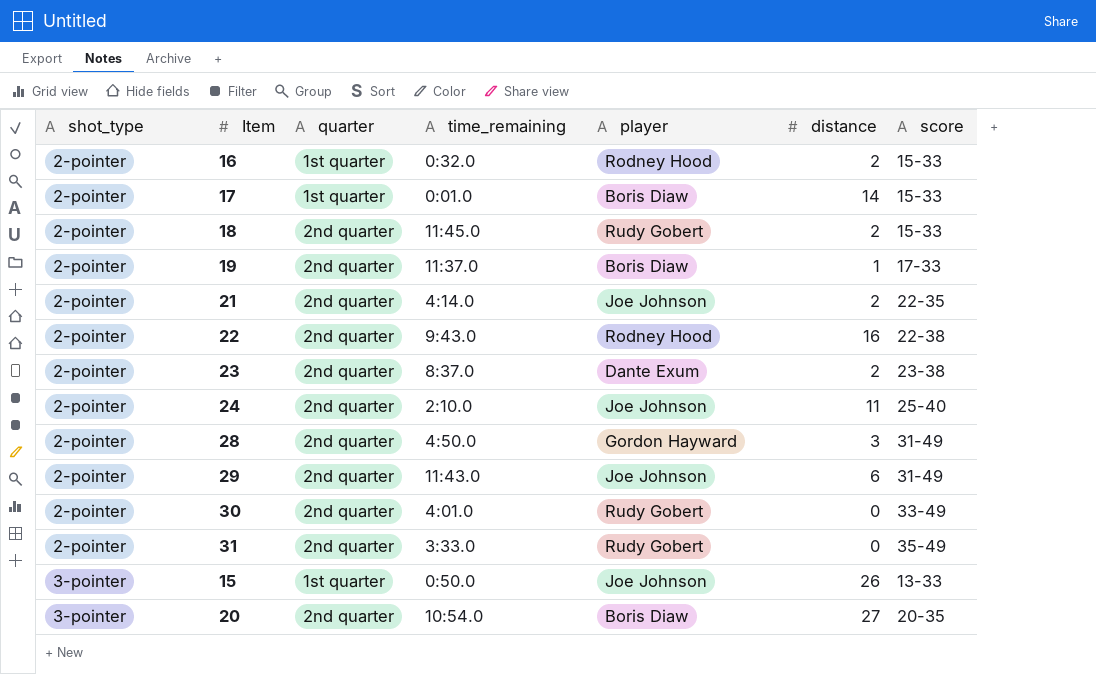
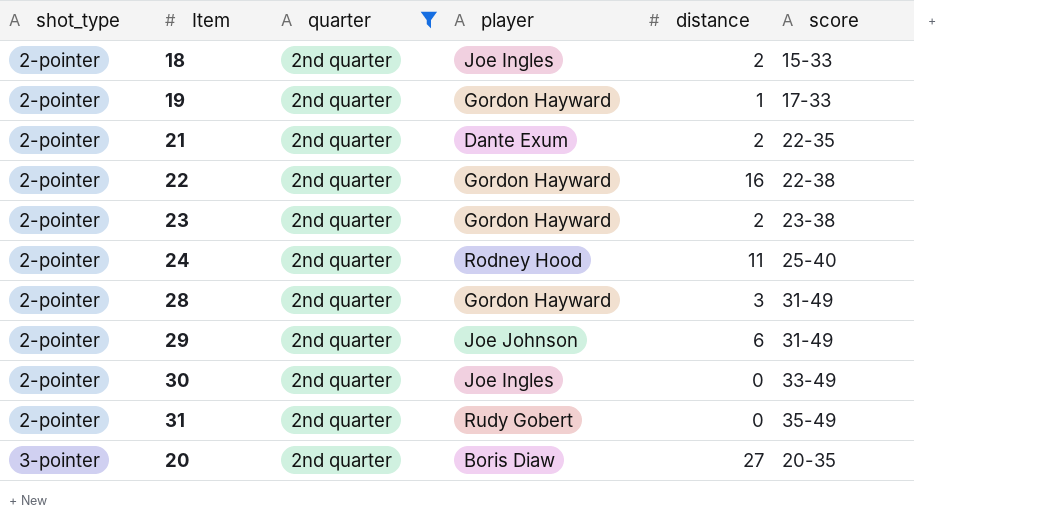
filter: none -> quarter = 2nd quarter
column time_remaining | position: 4 -> none
18 | player: Rudy Gobert -> Joe Ingles
19 | player: Boris Diaw -> Gordon Hayward
21 | player: Joe Johnson -> Dante Exum
22 | player: Rodney Hood -> Gordon Hayward
23 | player: Dante Exum -> Gordon Hayward
24 | player: Joe Johnson -> Rodney Hood
30 | player: Rudy Gobert -> Joe Ingles

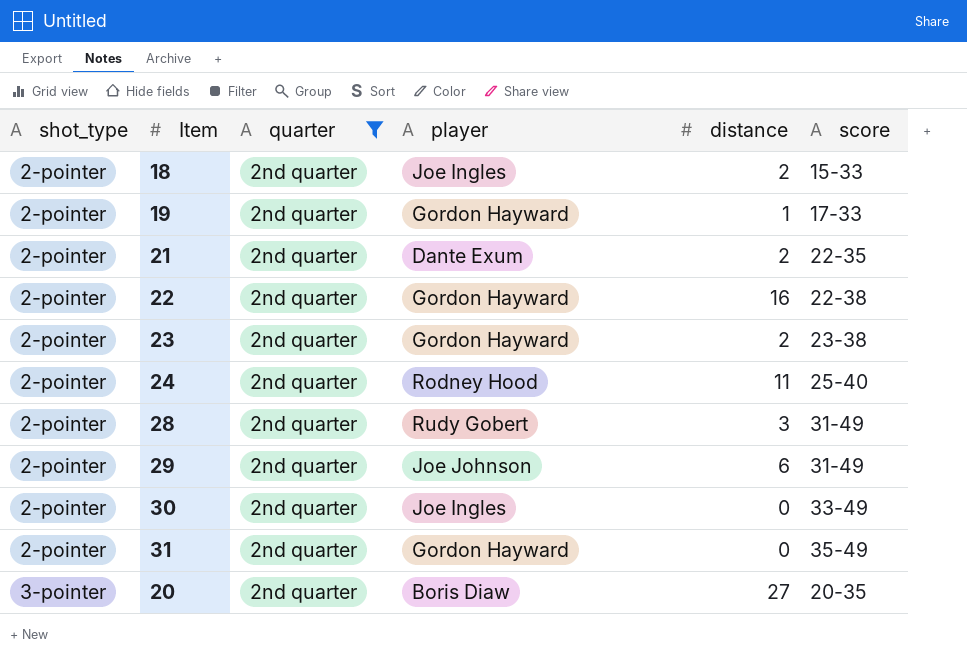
28 | player: Gordon Hayward -> Rudy Gobert
31 | player: Rudy Gobert -> Gordon Hayward

